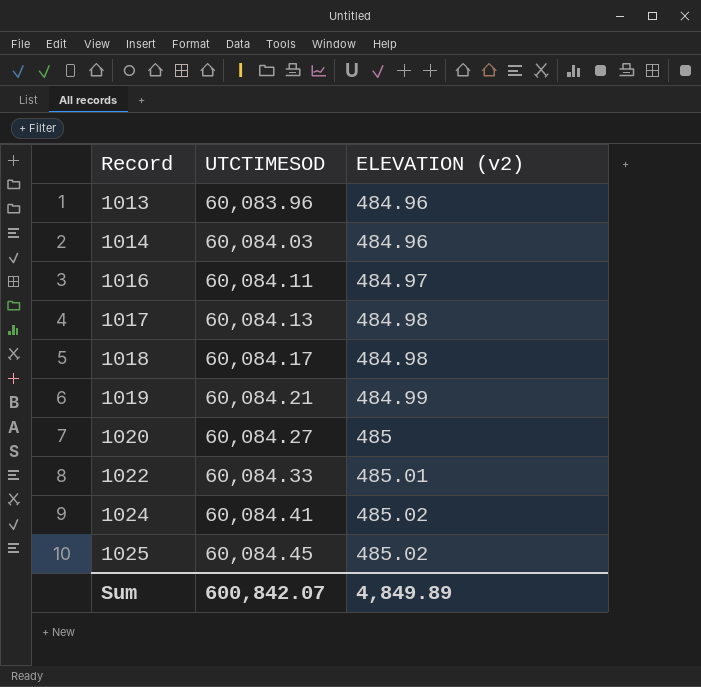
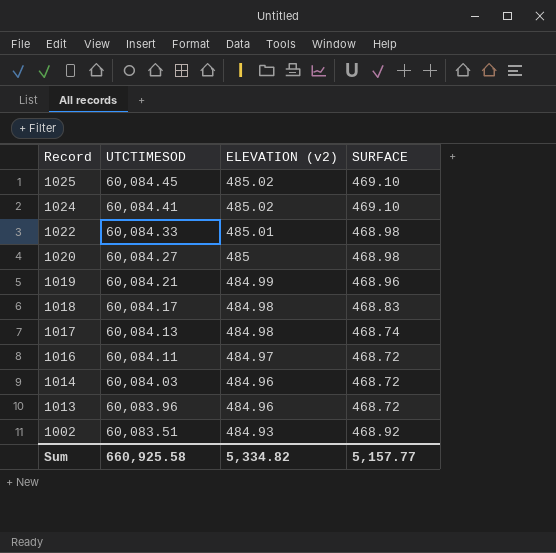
row order: Record ascending -> Record descending
column SURFACE | position: none -> 4
row 1002: none -> 60,083.51 | 484.93 | 468.92
Sum | UTCTIMESOD: 600,842.07 -> 660,925.58
Sum | ELEVATION (v2): 4,849.89 -> 5,334.82

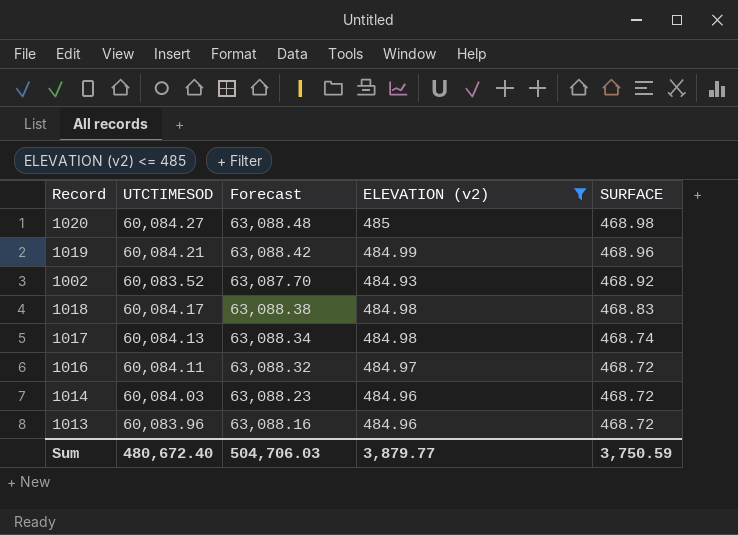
filter: none -> ELEVATION (v2) <= 485
row order: Record descending -> SURFACE descending
column Forecast | formula: none -> [UTCTIMESOD] * 1.05
1002 | UTCTIMESOD: 60,083.51 -> 60,083.52
Sum | UTCTIMESOD: 660,925.58 -> 480,672.40
Sum | ELEVATION (v2): 5,334.82 -> 3,879.77
Sum | SURFACE: 5,157.77 -> 3,750.59

